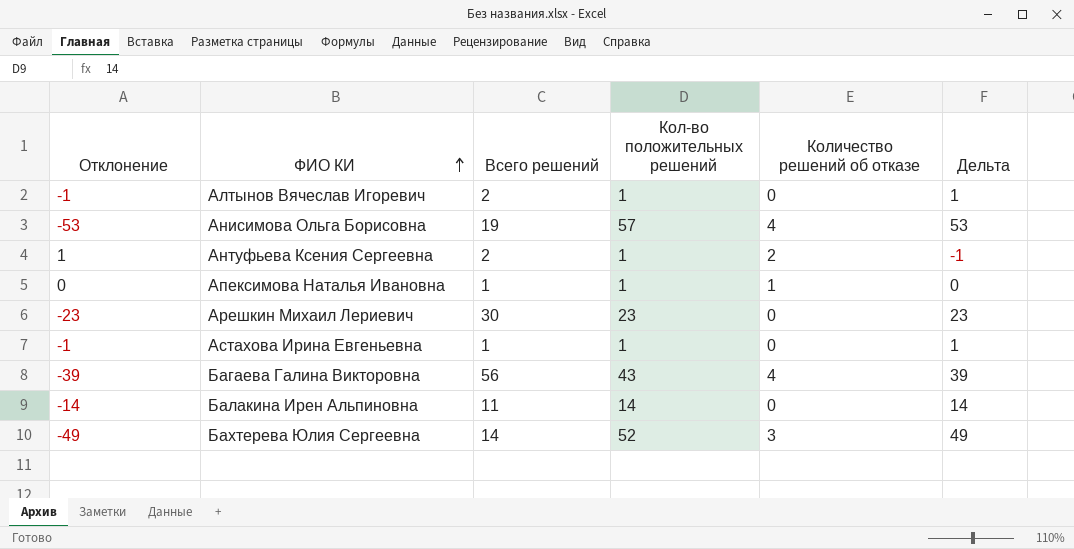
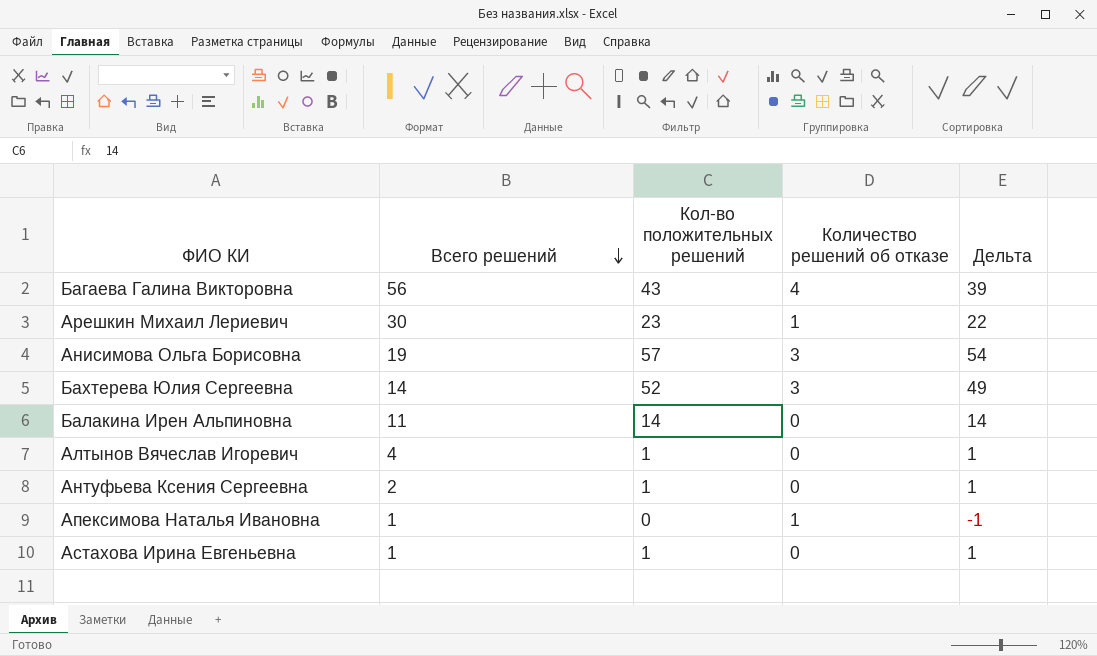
row order: ФИО КИ ascending -> Всего решений descending
column Отклонение | formula: [Количество решений об отказе] - [Кол-во положительных решений] -> none
Арешкин Михаил Лериевич | Количество решений об отказе: 0 -> 1
Арешкин Михаил Лериевич | Дельта: 23 -> 22
Анисимова Ольга Борисовна | Количество решений об отказе: 4 -> 3
Анисимова Ольга Борисовна | Дельта: 53 -> 54
Алтынов Вячеслав Игоревич | Всего решений: 2 -> 4
Антуфьева Ксения Сергеевна | Количество решений об отказе: 2 -> 0
Антуфьева Ксения Сергеевна | Дельта: -1 -> 1
Апексимова Наталья Ивановна | Кол-во положительных решений: 1 -> 0
Апексимова Наталья Ивановна | Дельта: 0 -> -1

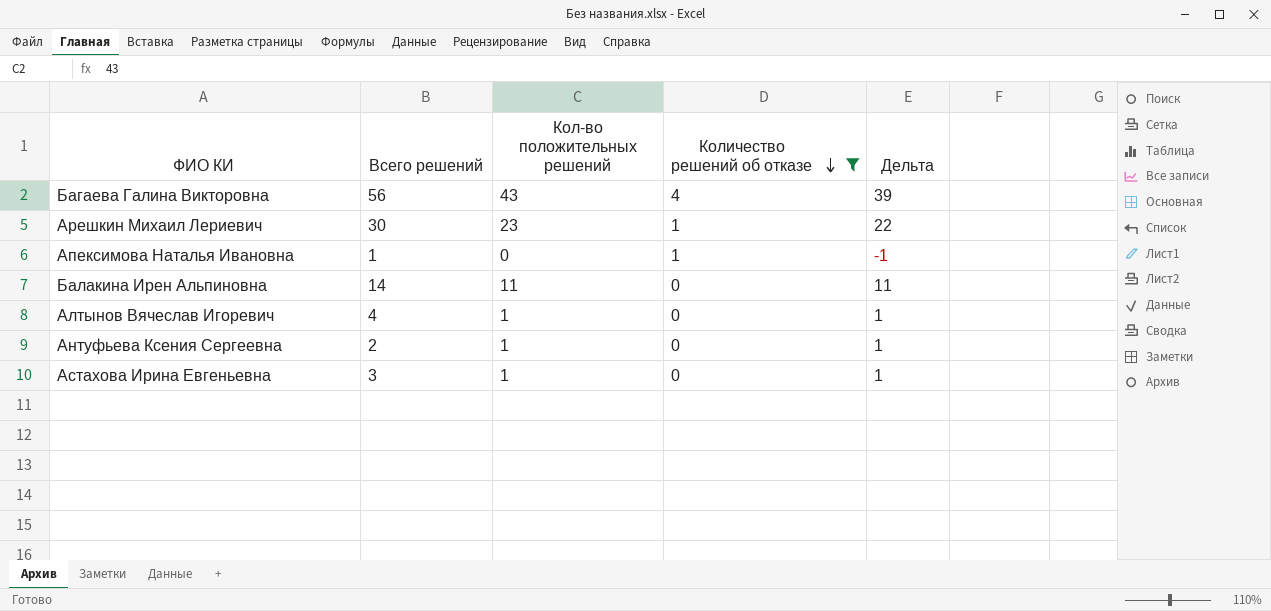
filter: none -> Количество решений об отказе != 3
row order: Всего решений descending -> Количество решений об отказе descending
Балакина Ирен Альпиновна | Всего решений: 11 -> 14
Балакина Ирен Альпиновна | Кол-во положительных решений: 14 -> 11
Балакина Ирен Альпиновна | Дельта: 14 -> 11
Астахова Ирина Евгеньевна | Всего решений: 1 -> 3

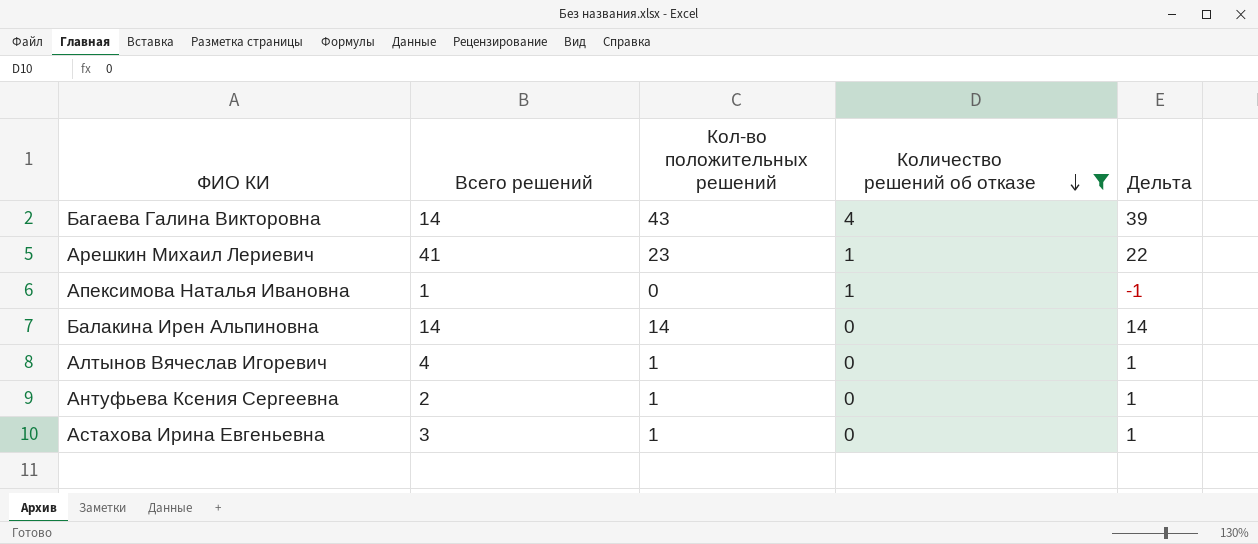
Багаева Галина Викторовна | Всего решений: 56 -> 14
Арешкин Михаил Лериевич | Всего решений: 30 -> 41
Балакина Ирен Альпиновна | Кол-во положительных решений: 11 -> 14
Балакина Ирен Альпиновна | Дельта: 11 -> 14

